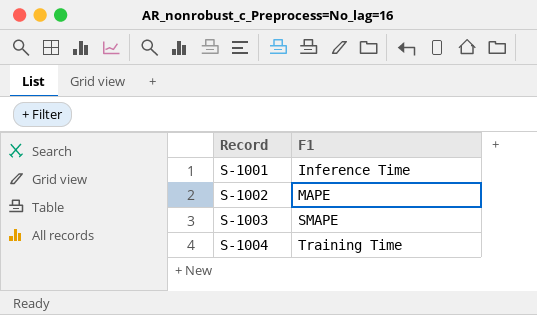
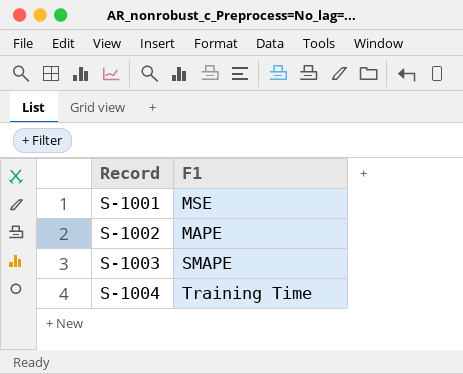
S-1001 | F1: Inference Time -> MSE

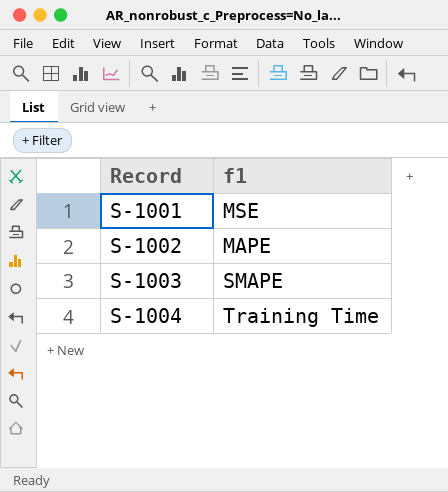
column name: F1 -> f1

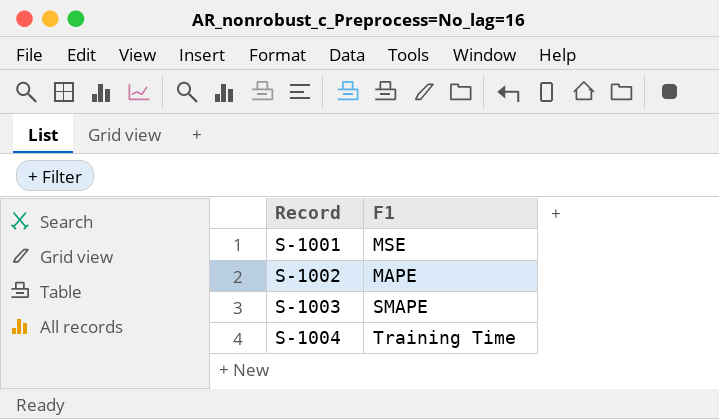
column name: f1 -> F1

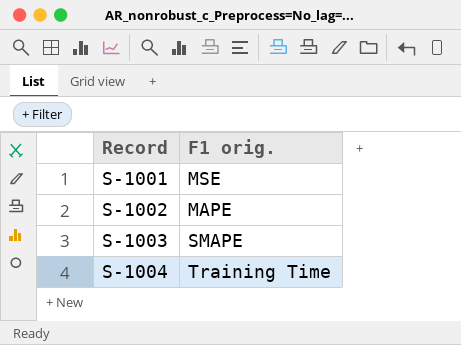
column name: F1 -> F1 orig.

